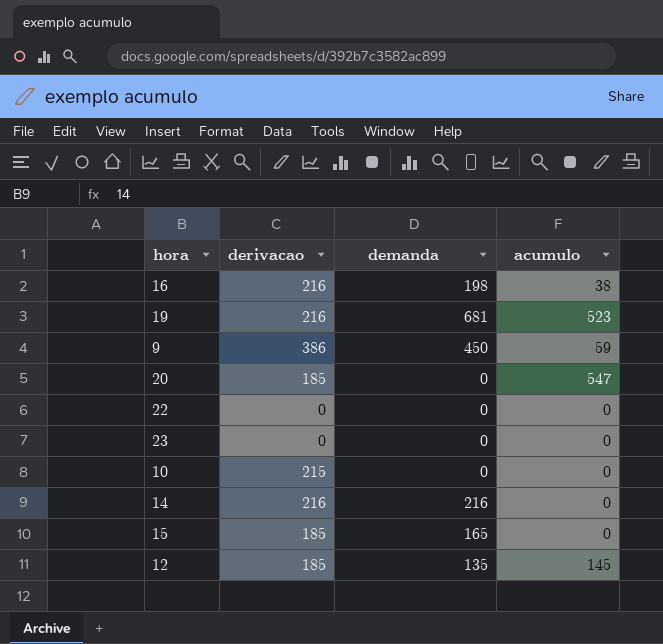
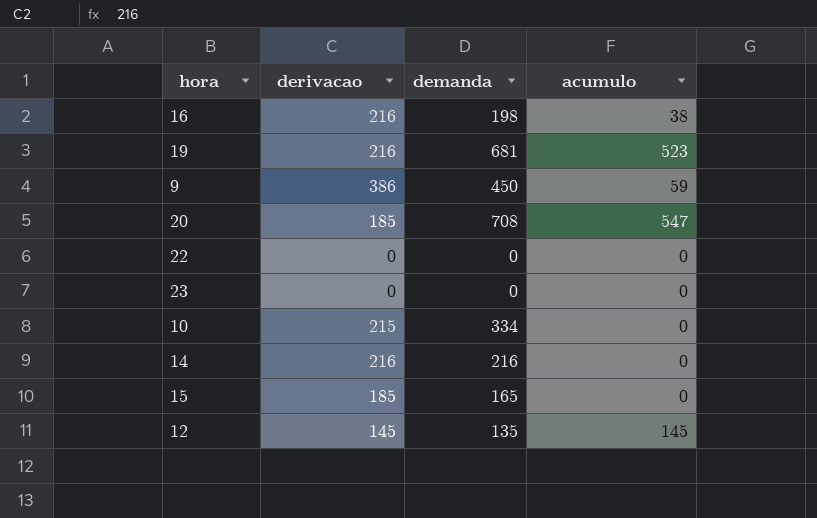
20 | demanda: 0 -> 708
10 | demanda: 0 -> 334
12 | derivacao: 185 -> 145

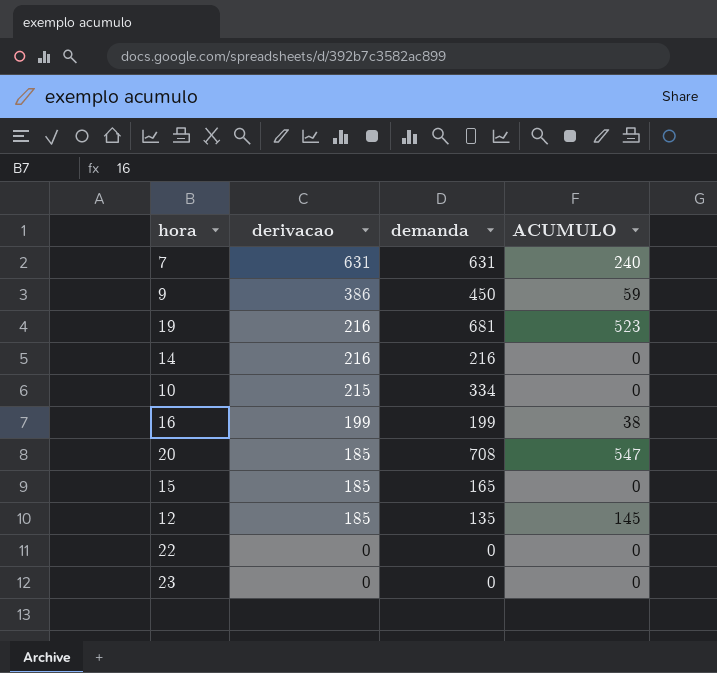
row order: none -> derivacao descending
column name: acumulo -> ACUMULO
row 7: none -> 631 | 631 | 240
16 | derivacao: 216 -> 199
16 | demanda: 198 -> 199
12 | derivacao: 145 -> 185

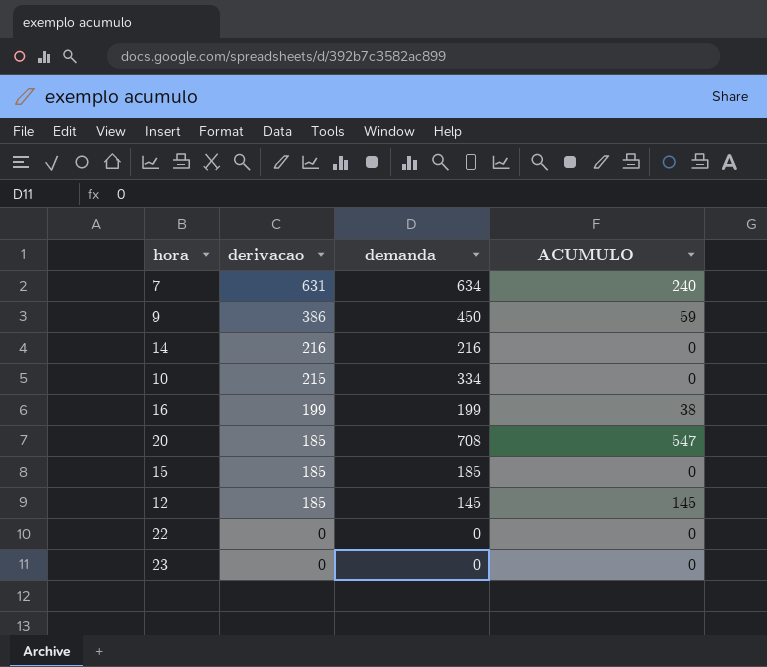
row 19: 216 | 681 | 523 -> none
7 | demanda: 631 -> 634
15 | demanda: 165 -> 185
12 | demanda: 135 -> 145

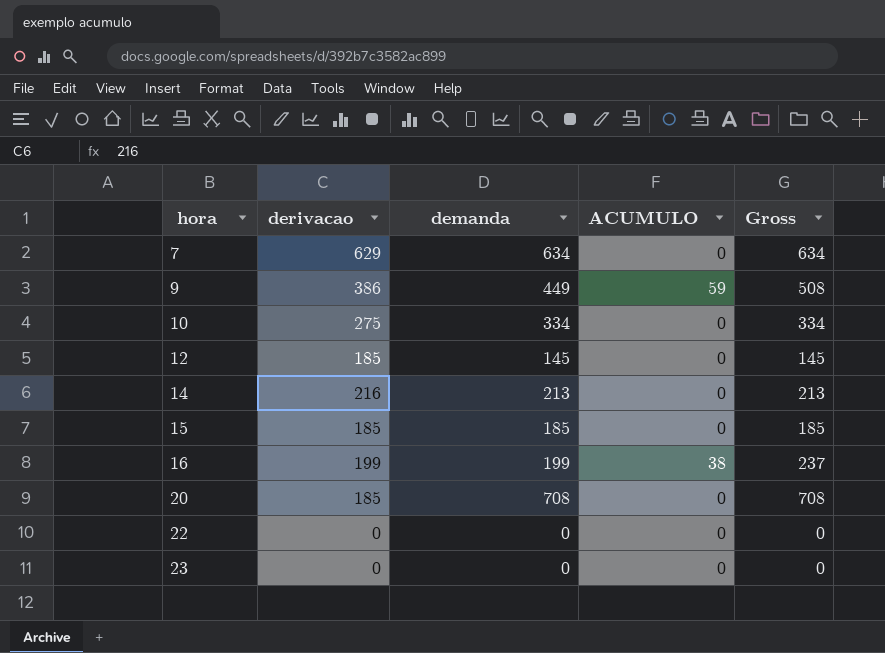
row order: derivacao descending -> hora ascending
column Gross | formula: none -> [demanda] + [ACUMULO]
7 | derivacao: 631 -> 629
7 | ACUMULO: 240 -> 0
9 | demanda: 450 -> 449
10 | derivacao: 215 -> 275
12 | ACUMULO: 145 -> 0
14 | demanda: 216 -> 213
20 | ACUMULO: 547 -> 0

